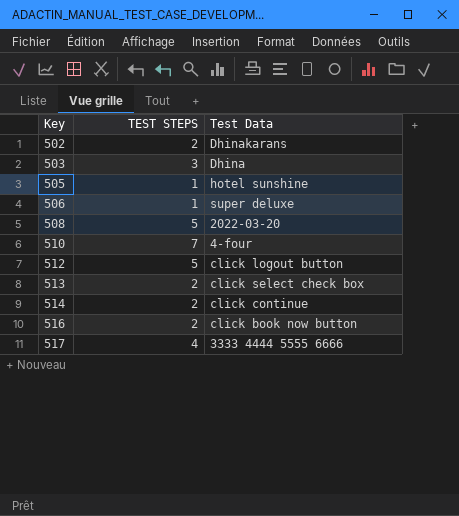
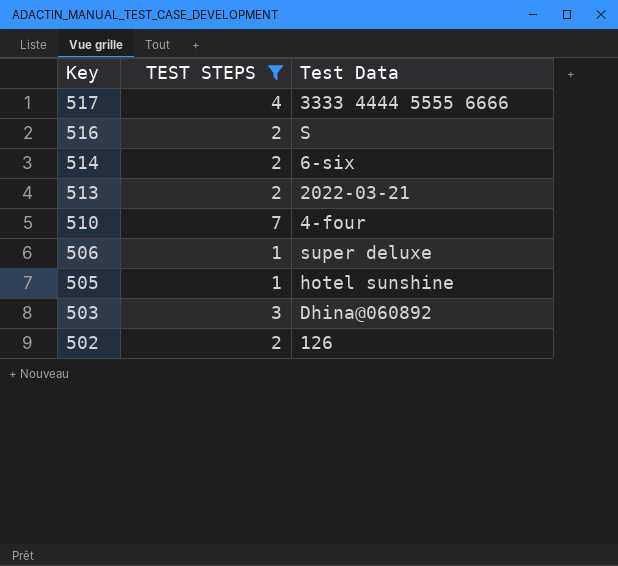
filter: none -> TEST STEPS != 5
row order: Key ascending -> Key descending
516 | Test Data: click book now button -> S
514 | Test Data: click continue -> 6-six
513 | Test Data: click select check box -> 2022-03-21
503 | Test Data: Dhina -> Dhina@060892
502 | Test Data: Dhinakarans -> 126

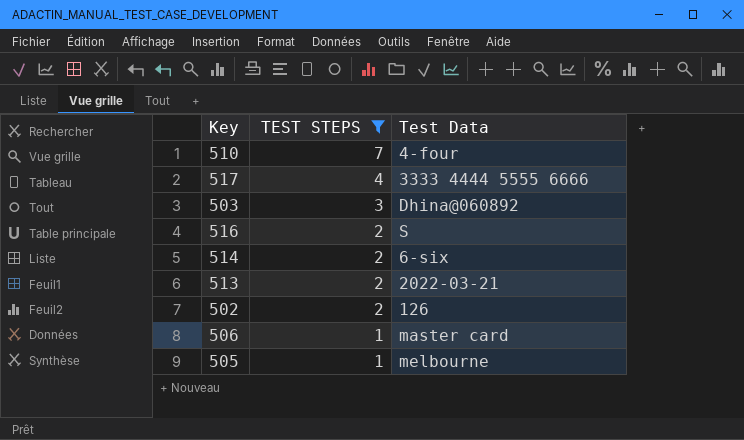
row order: Key descending -> TEST STEPS descending
506 | Test Data: super deluxe -> master card
505 | Test Data: hotel sunshine -> melbourne

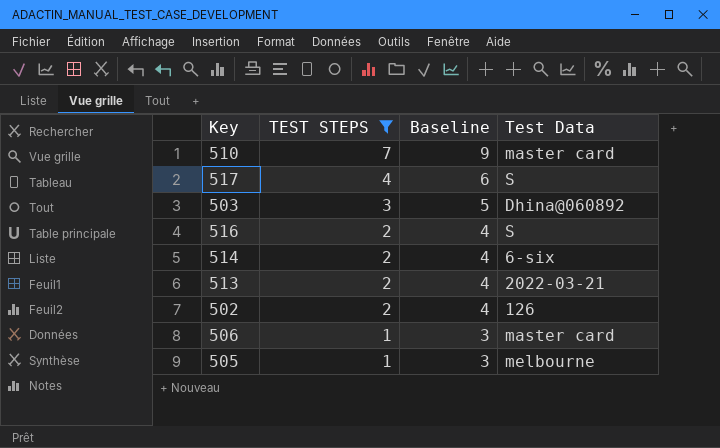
column Baseline | formula: none -> [TEST STEPS] + 2
510 | Test Data: 4-four -> master card
517 | Test Data: 3333 4444 5555 6666 -> S

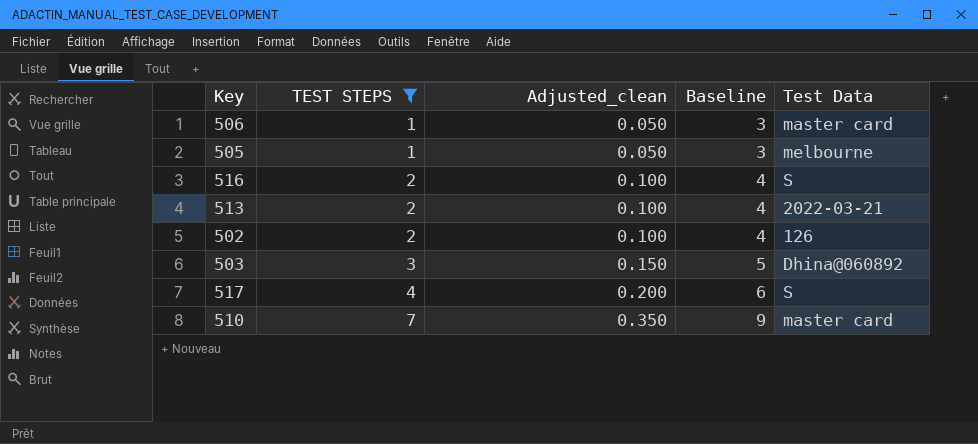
row order: TEST STEPS descending -> TEST STEPS ascending
column Adjusted_clean | formula: none -> [TEST STEPS] * 0.05
row 514: 2 | 4 | 6-six -> none

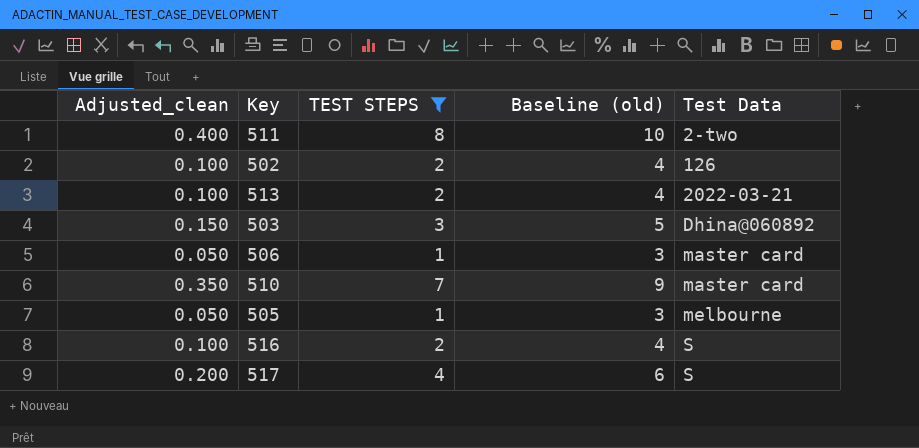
row order: TEST STEPS ascending -> Test Data ascending
column Adjusted_clean | position: 3 -> 1
column name: Baseline -> Baseline (old)
row 511: none -> 0.400 | 8 | 10 | 2-two

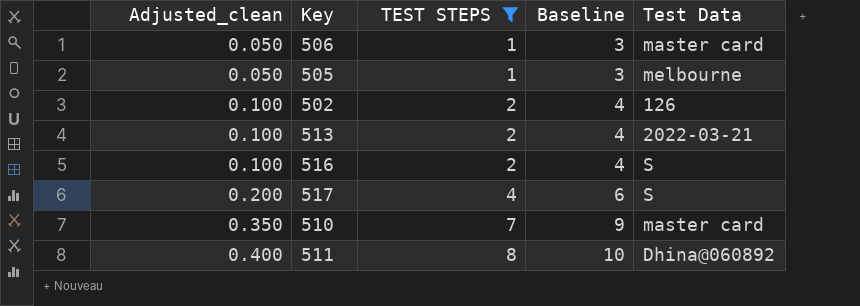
row order: Test Data ascending -> Adjusted_clean ascending
column name: Baseline (old) -> Baseline
row 503: 0.150 | 3 | 5 | Dhina@060892 -> none
511 | Test Data: 2-two -> Dhina@060892

